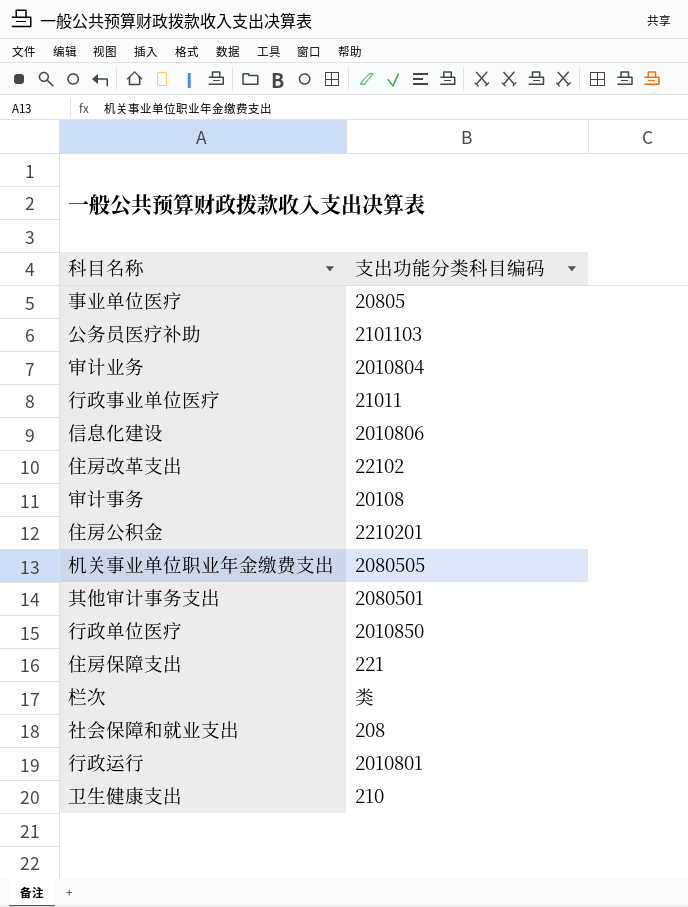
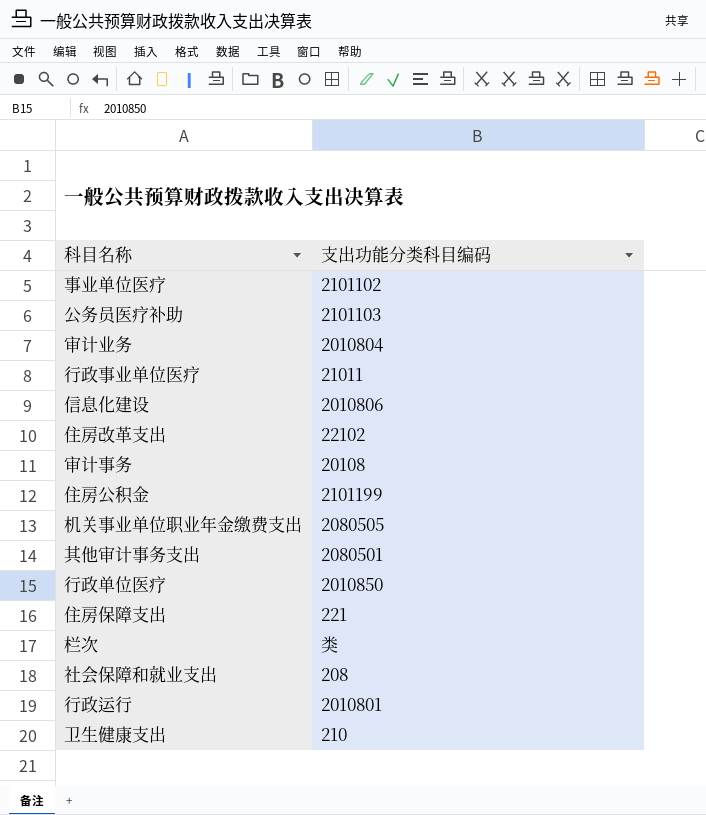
事业单位医疗 | 支出功能分类科目编码: 20805 -> 2101102
住房公积金 | 支出功能分类科目编码: 2210201 -> 2101199

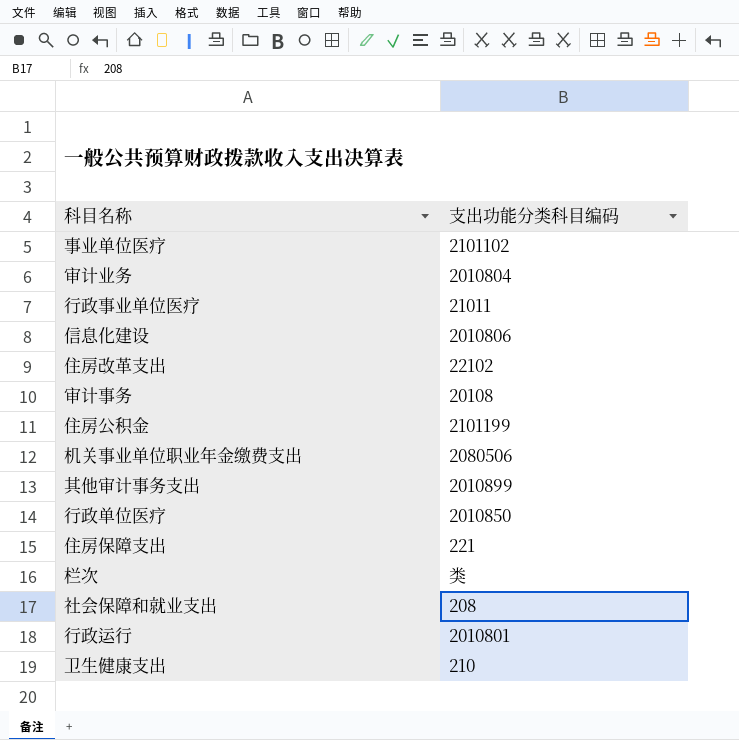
row 公务员医疗补助: 2101103 -> none
机关事业单位职业年金缴费支出 | 支出功能分类科目编码: 2080505 -> 2080506
其他审计事务支出 | 支出功能分类科目编码: 2080501 -> 2010899

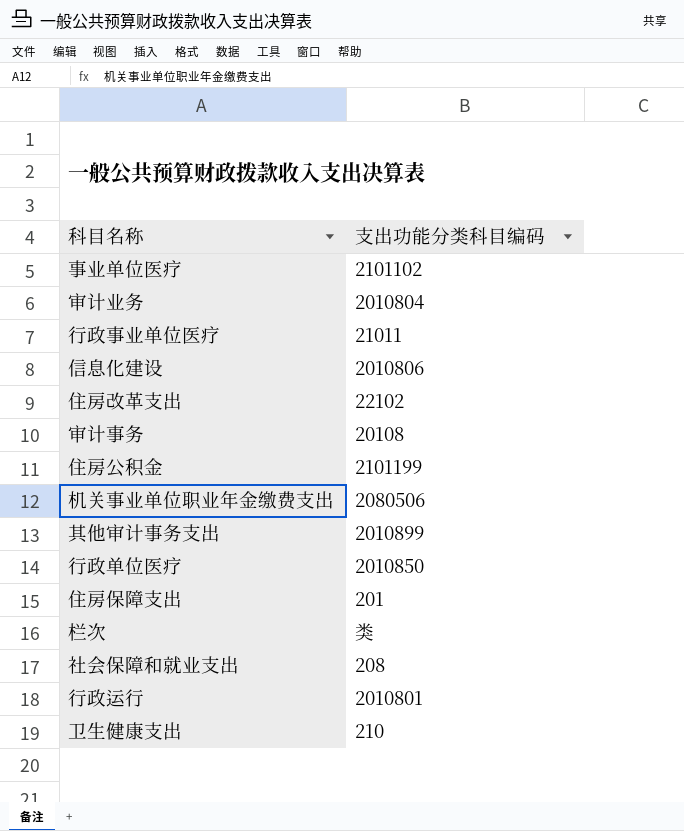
住房保障支出 | 支出功能分类科目编码: 221 -> 201

